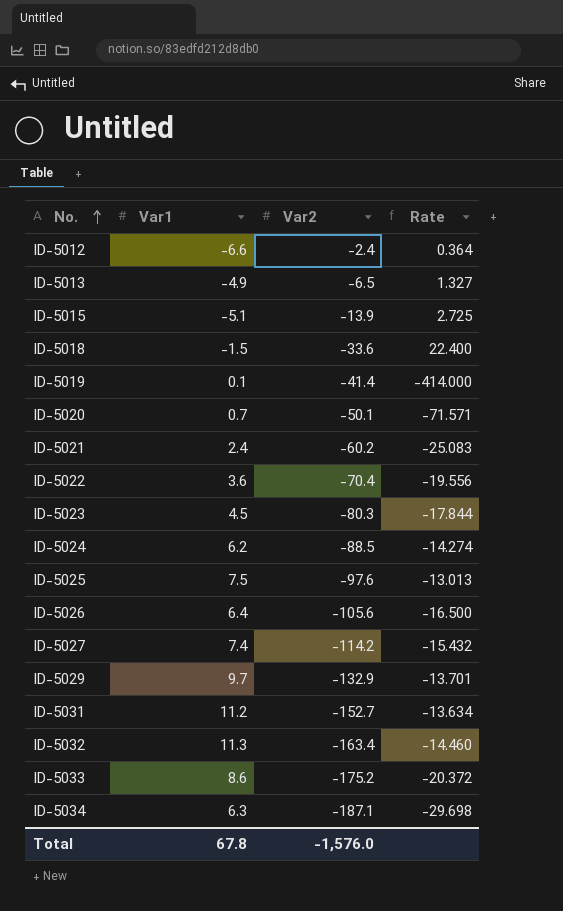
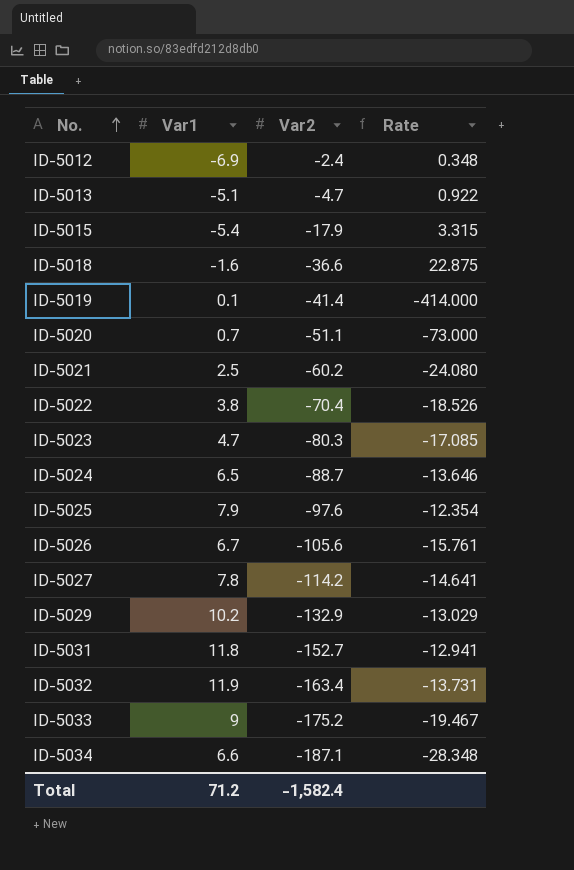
ID-5012 | Var1: -6.6 -> -6.9
ID-5012 | Rate: 0.364 -> 0.348
ID-5013 | Var1: -4.9 -> -5.1
ID-5013 | Var2: -6.5 -> -4.7
ID-5013 | Rate: 1.327 -> 0.922
ID-5015 | Var1: -5.1 -> -5.4
ID-5015 | Var2: -13.9 -> -17.9
ID-5015 | Rate: 2.725 -> 3.315
ID-5018 | Var1: -1.5 -> -1.6
ID-5018 | Var2: -33.6 -> -36.6
ID-5018 | Rate: 22.400 -> 22.875
ID-5020 | Var2: -50.1 -> -51.1
ID-5020 | Rate: -71.571 -> -73.000
ID-5021 | Var1: 2.4 -> 2.5
ID-5021 | Rate: -25.083 -> -24.080
ID-5022 | Var1: 3.6 -> 3.8
ID-5022 | Rate: -19.556 -> -18.526
ID-5023 | Var1: 4.5 -> 4.7
ID-5023 | Rate: -17.844 -> -17.085
ID-5024 | Var1: 6.2 -> 6.5
ID-5024 | Var2: -88.5 -> -88.7
ID-5024 | Rate: -14.274 -> -13.646
ID-5025 | Var1: 7.5 -> 7.9
ID-5025 | Rate: -13.013 -> -12.354
ID-5026 | Var1: 6.4 -> 6.7
ID-5026 | Rate: -16.500 -> -15.761
ID-5027 | Var1: 7.4 -> 7.8
ID-5027 | Rate: -15.432 -> -14.641
ID-5029 | Var1: 9.7 -> 10.2
ID-5029 | Rate: -13.701 -> -13.029
ID-5031 | Var1: 11.2 -> 11.8
ID-5031 | Rate: -13.634 -> -12.941
ID-5032 | Var1: 11.3 -> 11.9
ID-5032 | Rate: -14.460 -> -13.731
ID-5033 | Var1: 8.6 -> 9
ID-5033 | Rate: -20.372 -> -19.467
ID-5034 | Var1: 6.3 -> 6.6
ID-5034 | Rate: -29.698 -> -28.348
Total | Var1: 67.8 -> 71.2
Total | Var2: -1,576.0 -> -1,582.4

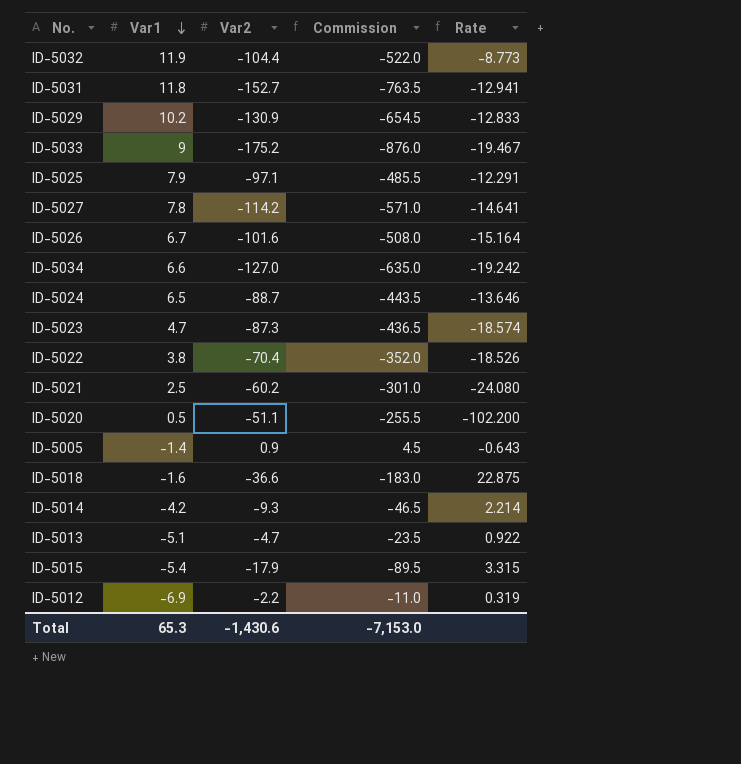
row order: No. ascending -> Var1 descending
column Commission | formula: none -> [Var2] * 5
row ID-5019: 0.1 | -41.4 | -414.000 -> none
ID-5032 | Var2: -163.4 -> -104.4
ID-5032 | Rate: -13.731 -> -8.773
ID-5029 | Var2: -132.9 -> -130.9
ID-5029 | Rate: -13.029 -> -12.833
ID-5025 | Var2: -97.6 -> -97.1
ID-5025 | Rate: -12.354 -> -12.291
ID-5026 | Var2: -105.6 -> -101.6
ID-5026 | Rate: -15.761 -> -15.164
ID-5034 | Var2: -187.1 -> -127.0
ID-5034 | Rate: -28.348 -> -19.242
ID-5023 | Var2: -80.3 -> -87.3
ID-5023 | Rate: -17.085 -> -18.574
ID-5020 | Var1: 0.7 -> 0.5
ID-5020 | Rate: -73.000 -> -102.200
row ID-5005: none -> -1.4 | 0.9 | 4.5 | -0.643
row ID-5014: none -> -4.2 | -9.3 | -46.5 | 2.214
ID-5012 | Var2: -2.4 -> -2.2
ID-5012 | Rate: 0.348 -> 0.319
Total | Var1: 71.2 -> 65.3
Total | Var2: -1,582.4 -> -1,430.6

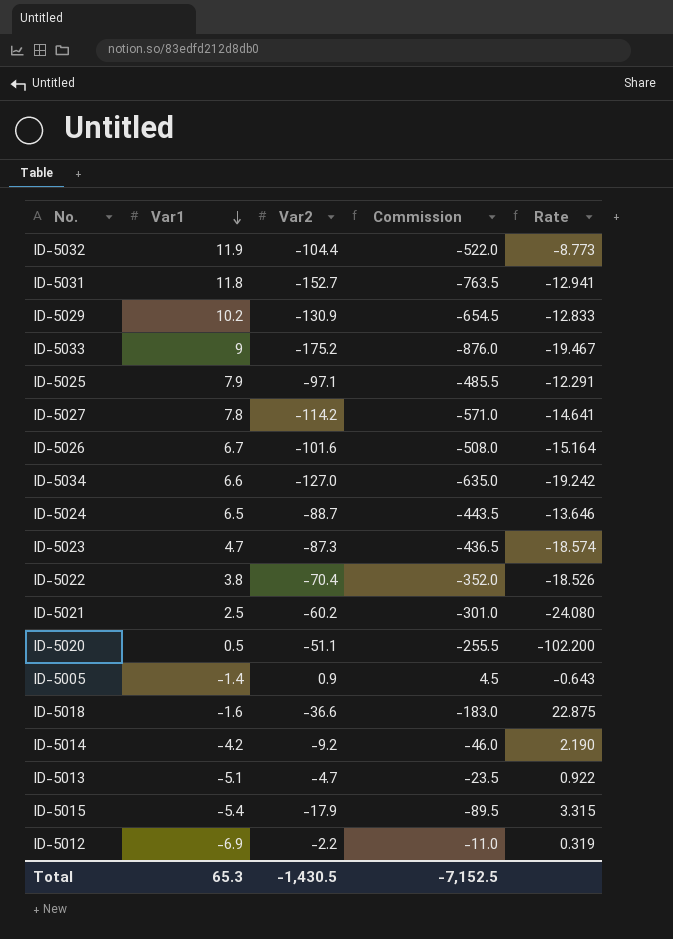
ID-5014 | Var2: -9.3 -> -9.2
ID-5014 | Commission: -46.5 -> -46.0
ID-5014 | Rate: 2.214 -> 2.190
Total | Var2: -1,430.6 -> -1,430.5
Total | Commission: -7,153.0 -> -7,152.5

